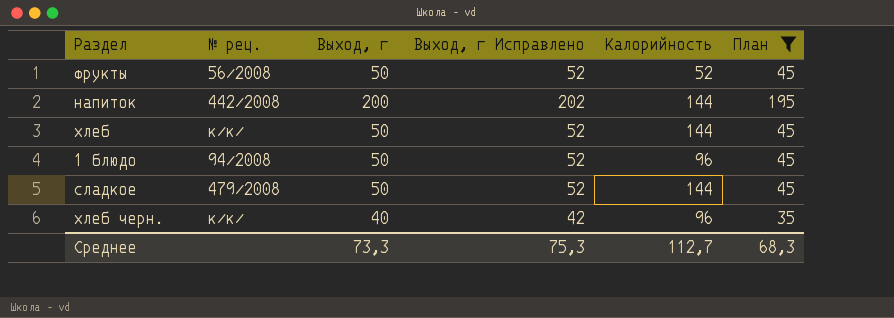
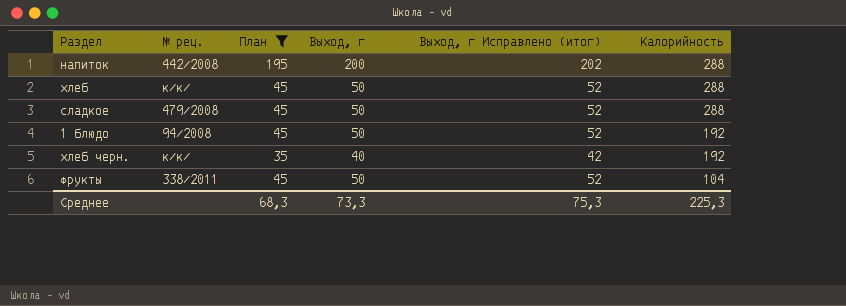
row order: none -> Калорийность descending
column План | position: 6 -> 3
column name: Выход, г Исправлено -> Выход, г Исправлено (итог)
напиток | Калорийность: 144 -> 288
хлеб | Калорийность: 144 -> 288
сладкое | Калорийность: 144 -> 288
1 блюдо | Калорийность: 96 -> 192
хлеб черн. | Калорийность: 96 -> 192
фрукты | № рец.: 56/2008 -> 338/2011
фрукты | Калорийность: 52 -> 104
Среднее | Калорийность: 112,7 -> 225,3

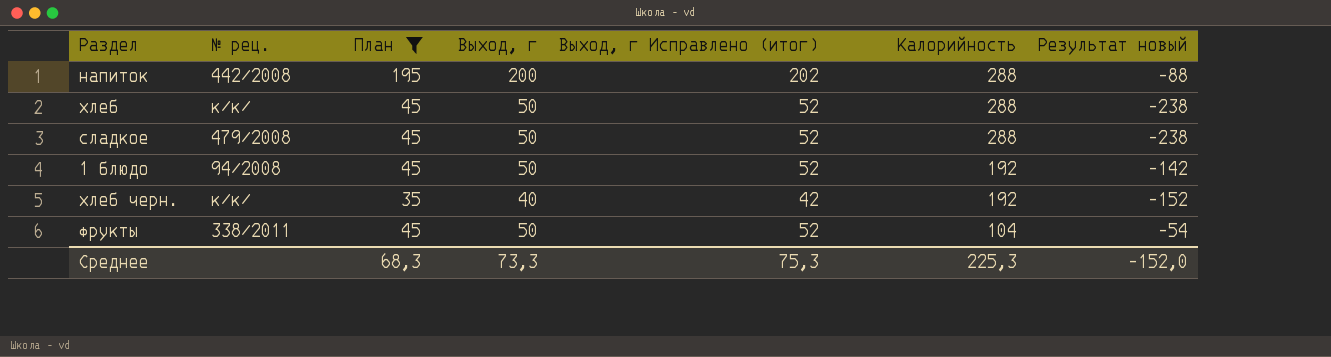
column Результат новый | formula: none -> [Выход, г] - [Калорийность]

